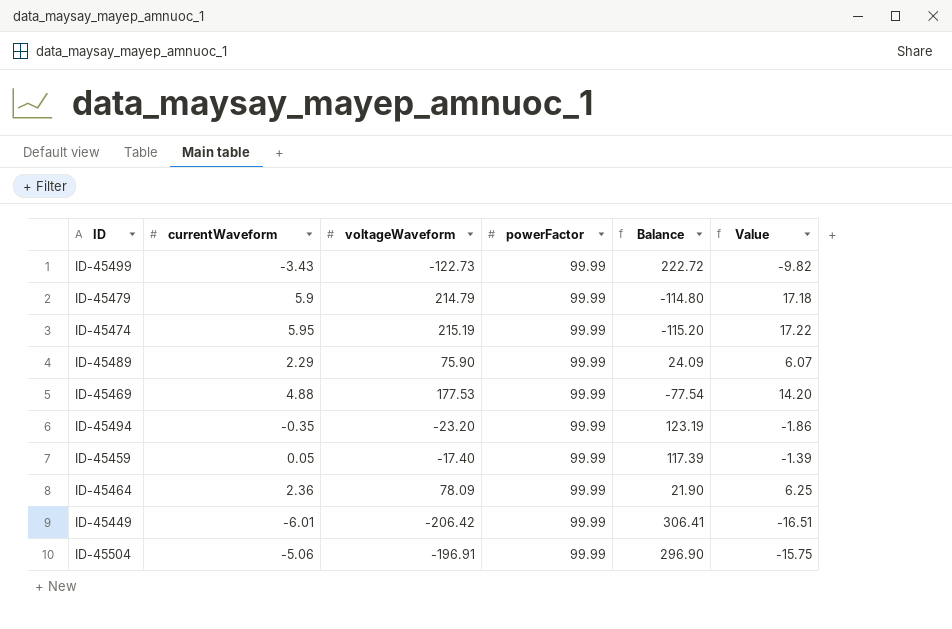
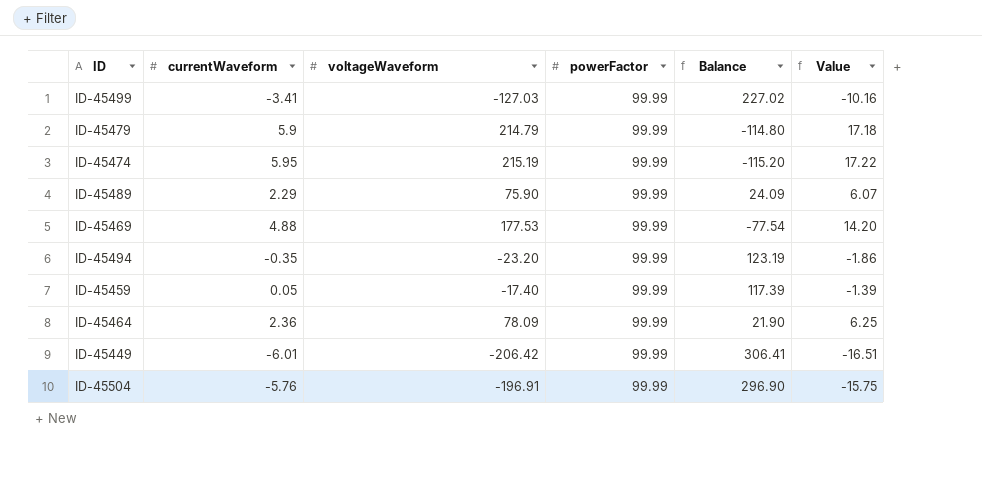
ID-45499 | currentWaveform: -3.43 -> -3.41
ID-45499 | voltageWaveform: -122.73 -> -127.03
ID-45499 | Balance: 222.72 -> 227.02
ID-45499 | Value: -9.82 -> -10.16
ID-45504 | currentWaveform: -5.06 -> -5.76

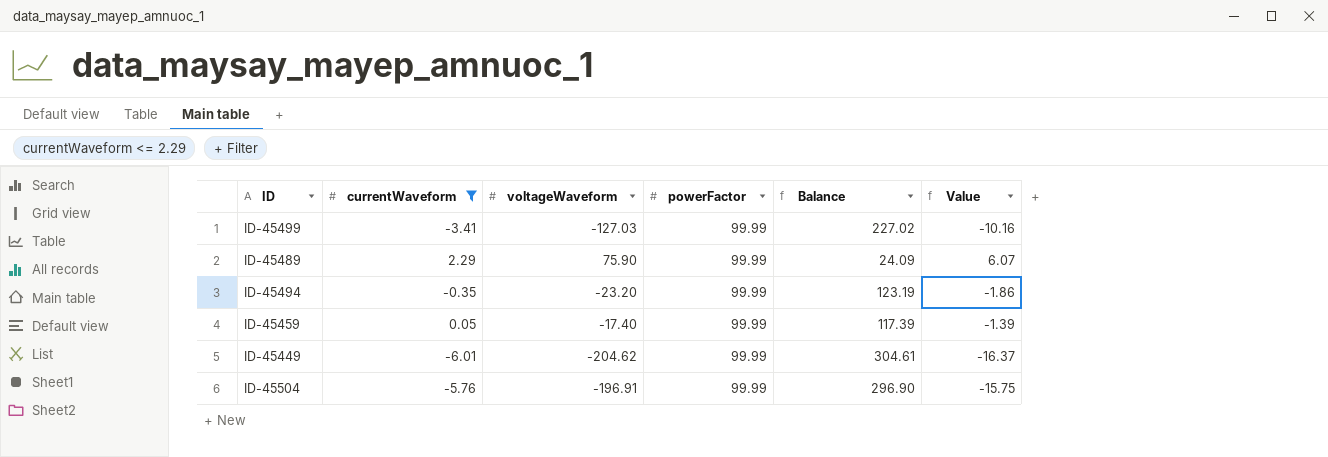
filter: none -> currentWaveform <= 2.29
ID-45449 | voltageWaveform: -206.42 -> -204.62
ID-45449 | Balance: 306.41 -> 304.61
ID-45449 | Value: -16.51 -> -16.37

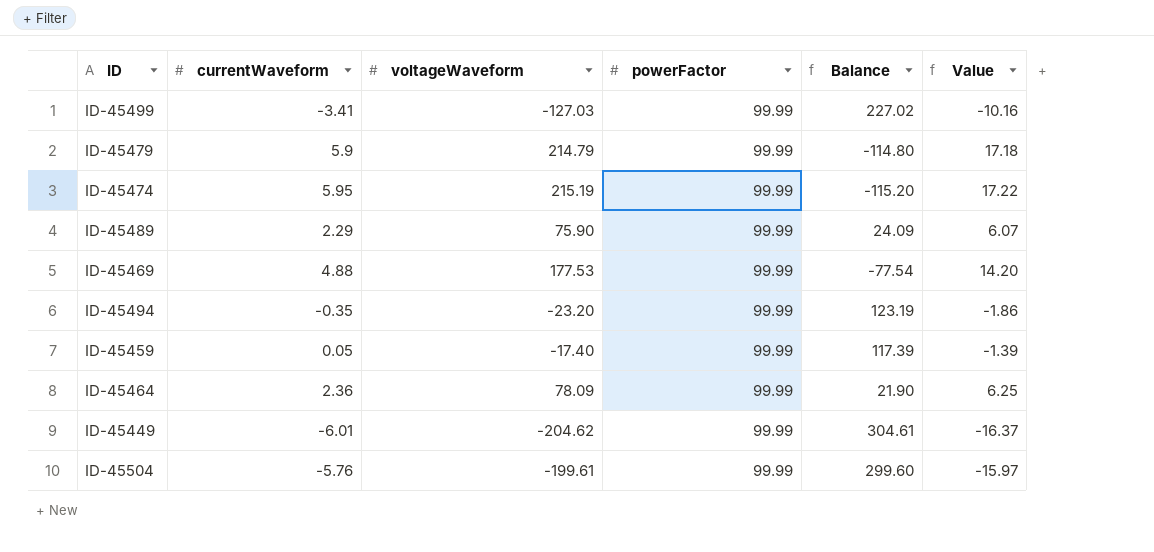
filter: currentWaveform <= 2.29 -> none
ID-45504 | voltageWaveform: -196.91 -> -199.61
ID-45504 | Balance: 296.90 -> 299.60
ID-45504 | Value: -15.75 -> -15.97

